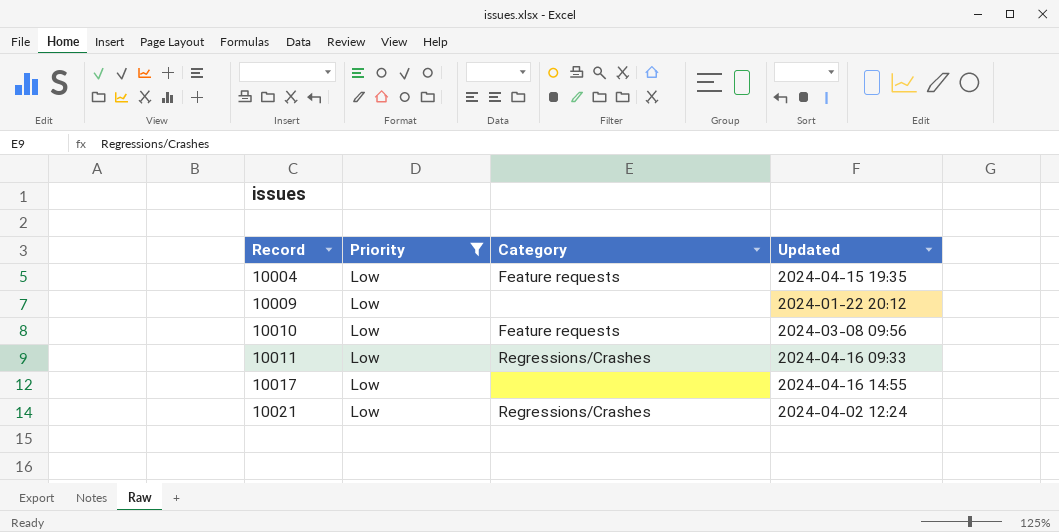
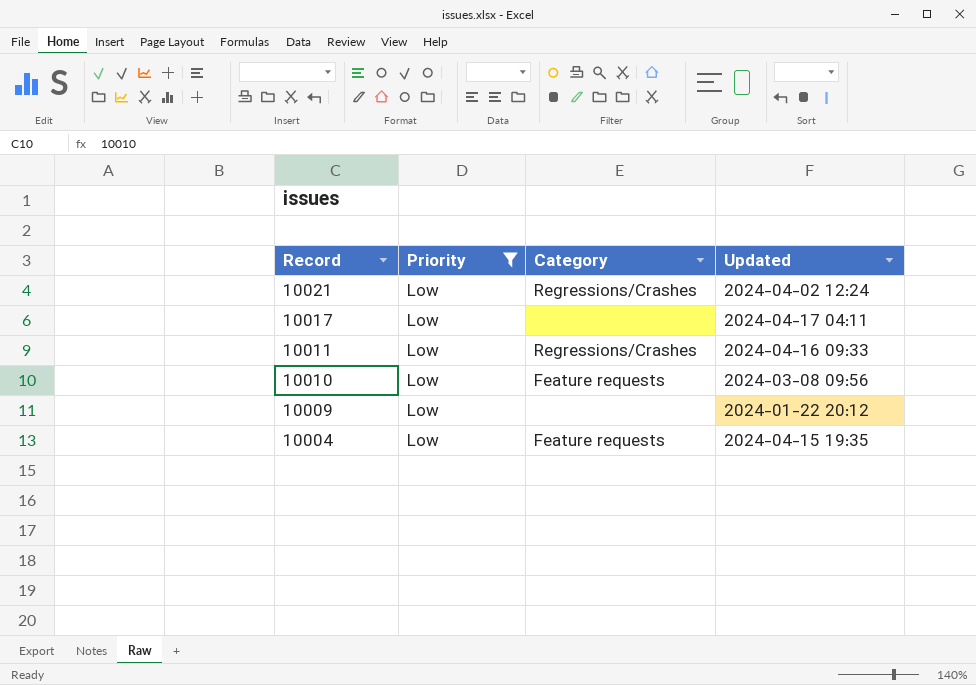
row order: Record ascending -> Record descending
10017 | Updated: 2024-04-16 14:55 -> 2024-04-17 04:11

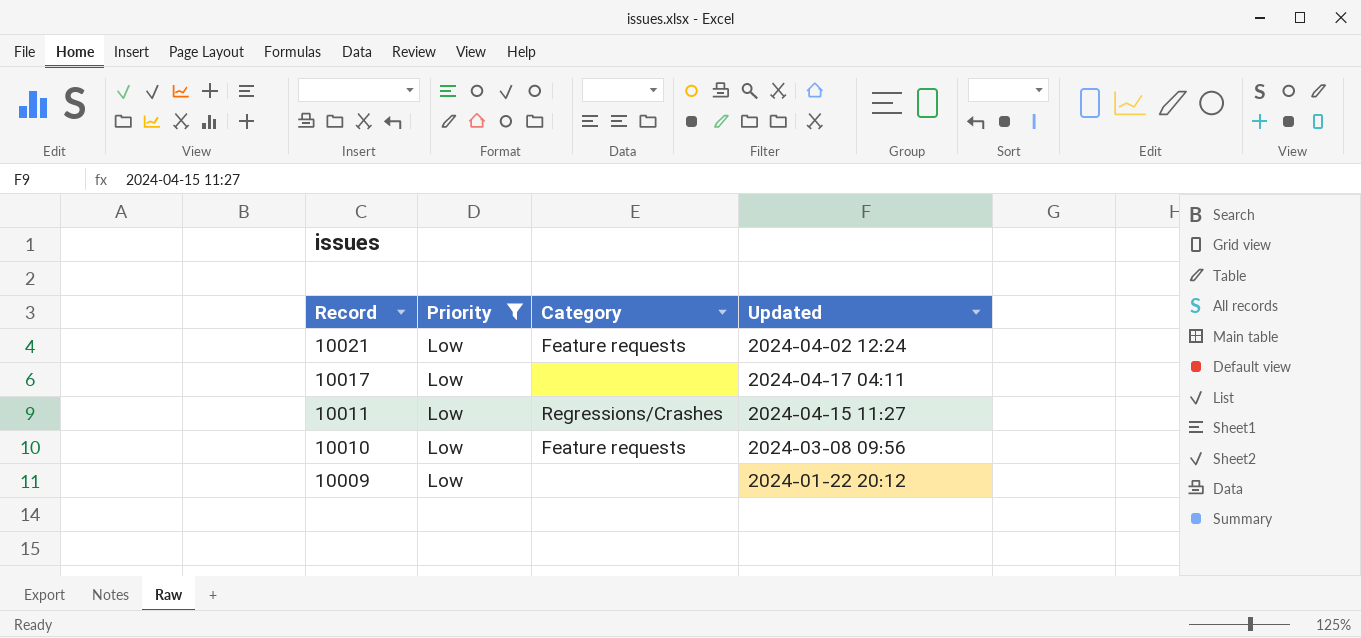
row 10004: Low | Feature requests | 2024-04-15 19:35 -> none
10021 | Category: Regressions/Crashes -> Feature requests
10011 | Updated: 2024-04-16 09:33 -> 2024-04-15 11:27

